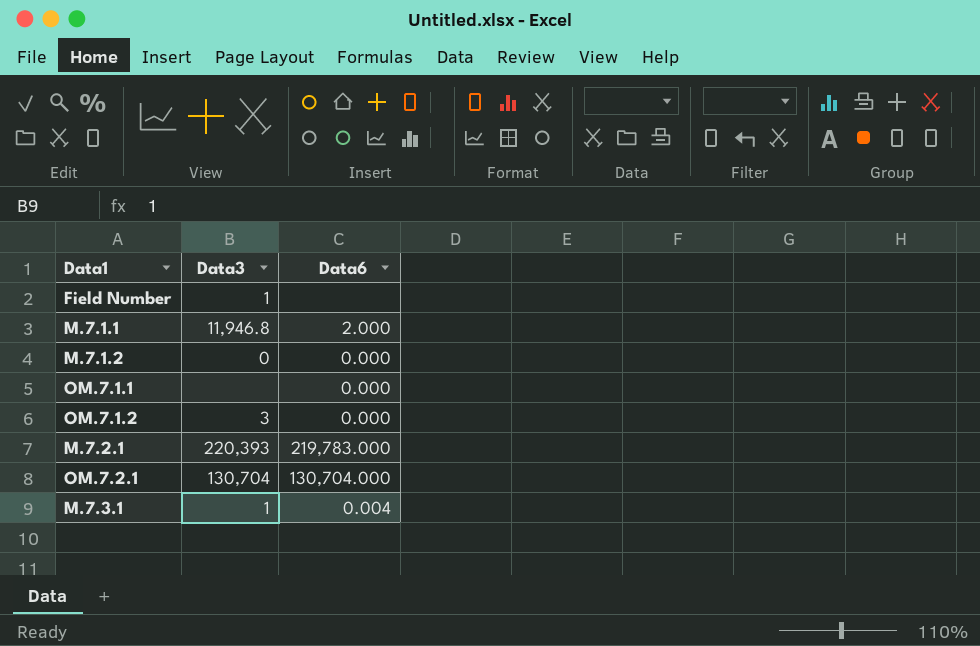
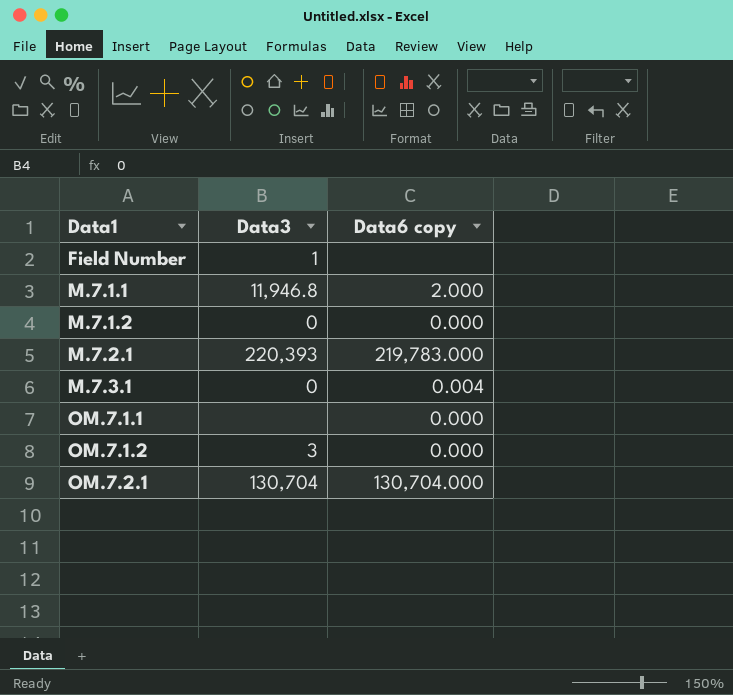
row order: none -> Data1 ascending
column name: Data6 -> Data6 copy
M.7.3.1 | Data3: 1 -> 0

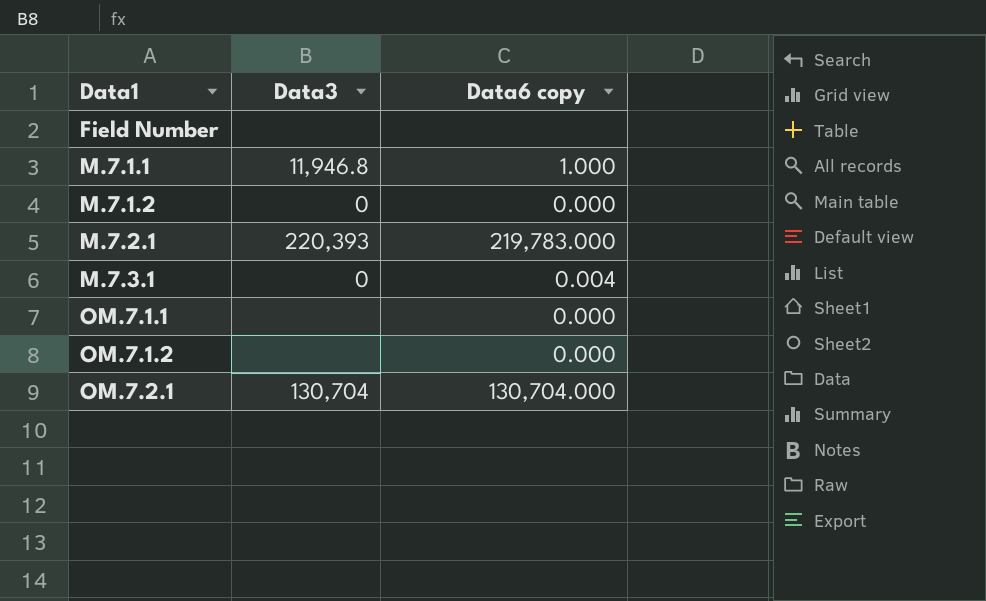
Field Number | Data3: 1 -> none
M.7.1.1 | Data6 copy: 2.000 -> 1.000
OM.7.1.2 | Data3: 3 -> none

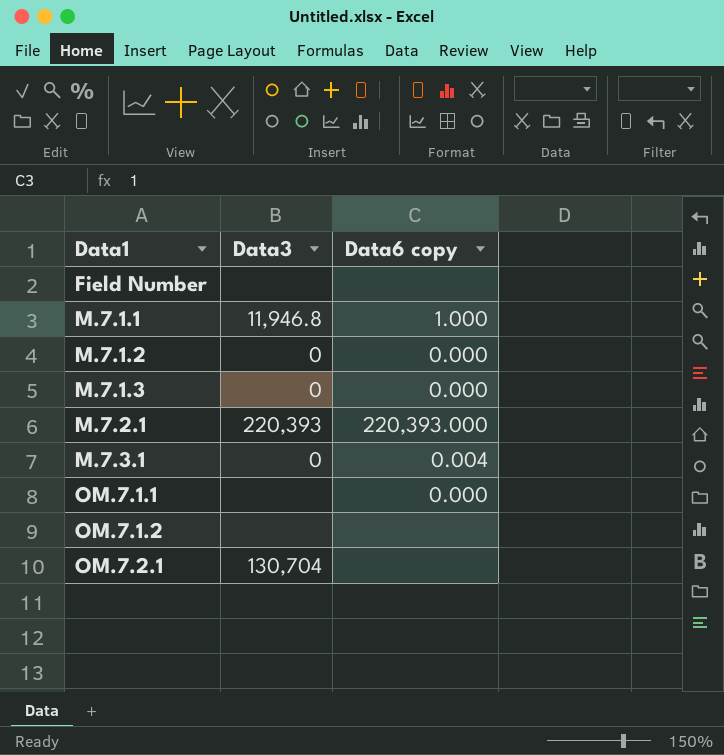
row M.7.1.3: none -> 0 | 0.000
M.7.2.1 | Data6 copy: 219,783.000 -> 220,393.000
OM.7.1.2 | Data6 copy: 0.000 -> none
OM.7.2.1 | Data6 copy: 130,704.000 -> none

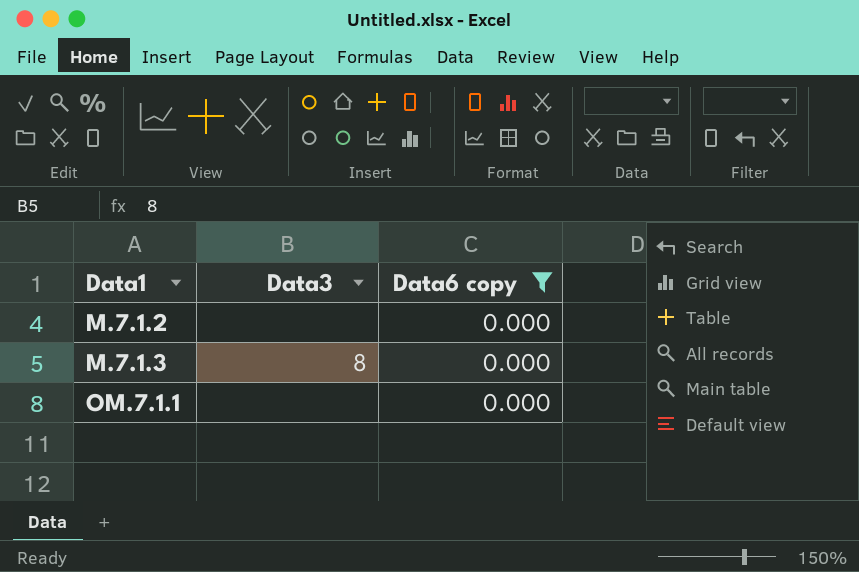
filter: none -> Data6 copy = 0.000
M.7.1.2 | Data3: 0 -> none
M.7.1.3 | Data3: 0 -> 8

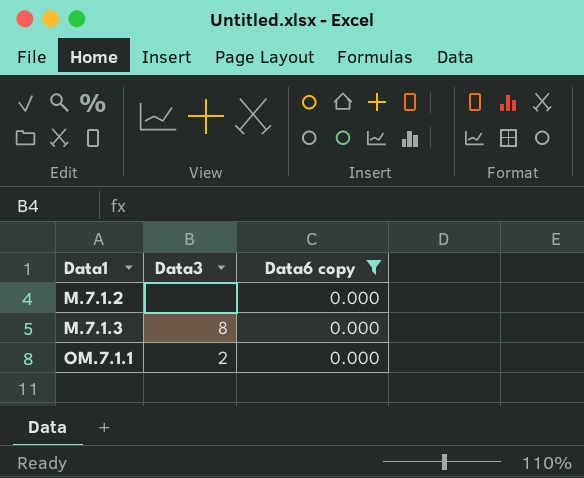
OM.7.1.1 | Data3: none -> 2

